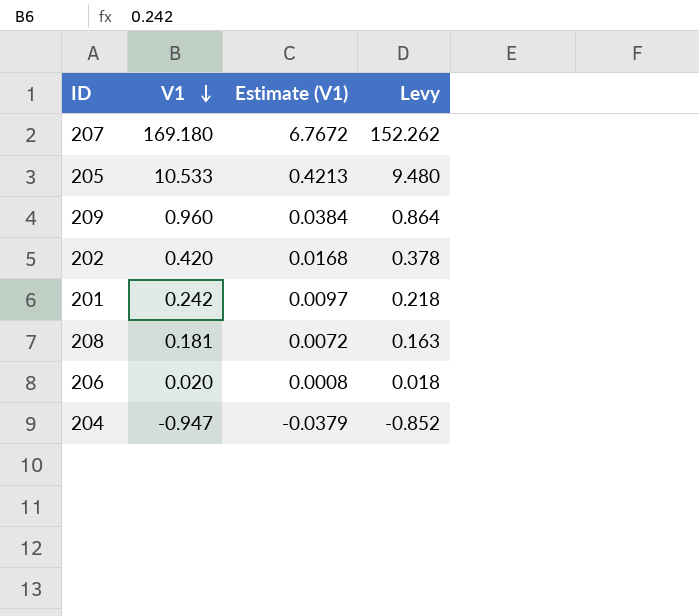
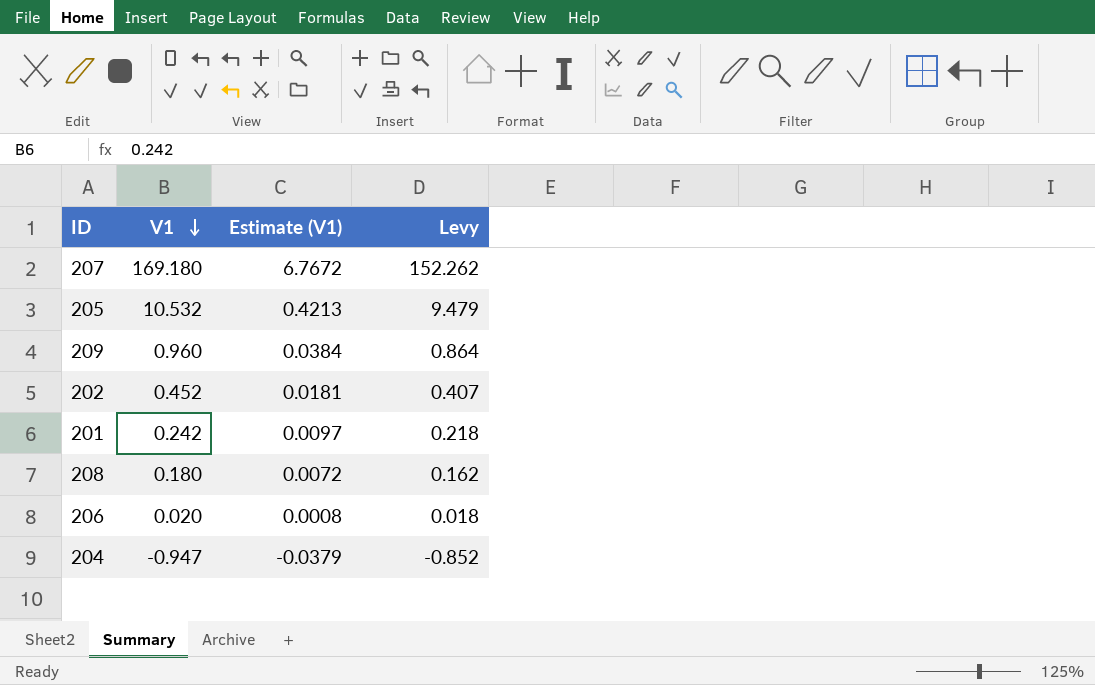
205 | V1: 10.533 -> 10.532
205 | Levy: 9.480 -> 9.479
202 | V1: 0.420 -> 0.452
202 | Estimate (V1): 0.0168 -> 0.0181
202 | Levy: 0.378 -> 0.407
208 | V1: 0.181 -> 0.180
208 | Levy: 0.163 -> 0.162

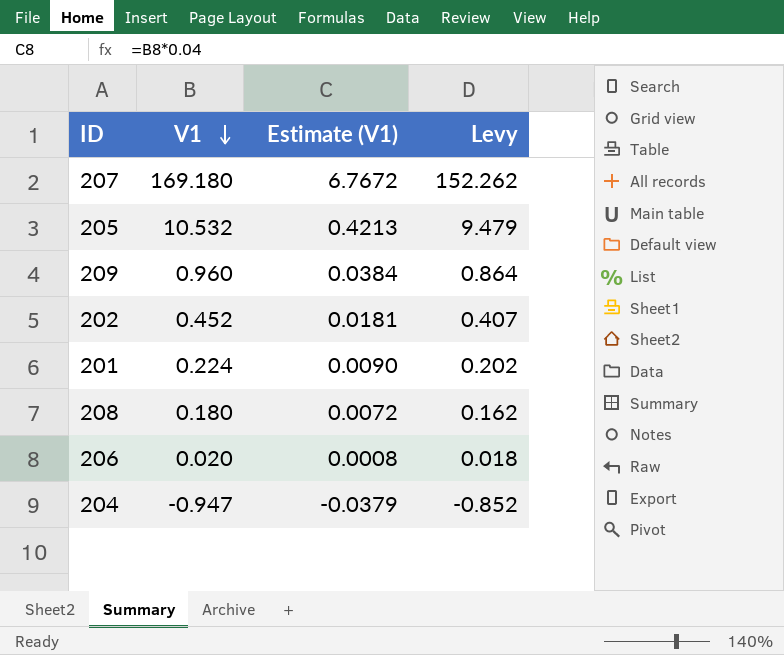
201 | V1: 0.242 -> 0.224
201 | Estimate (V1): 0.0097 -> 0.0090
201 | Levy: 0.218 -> 0.202

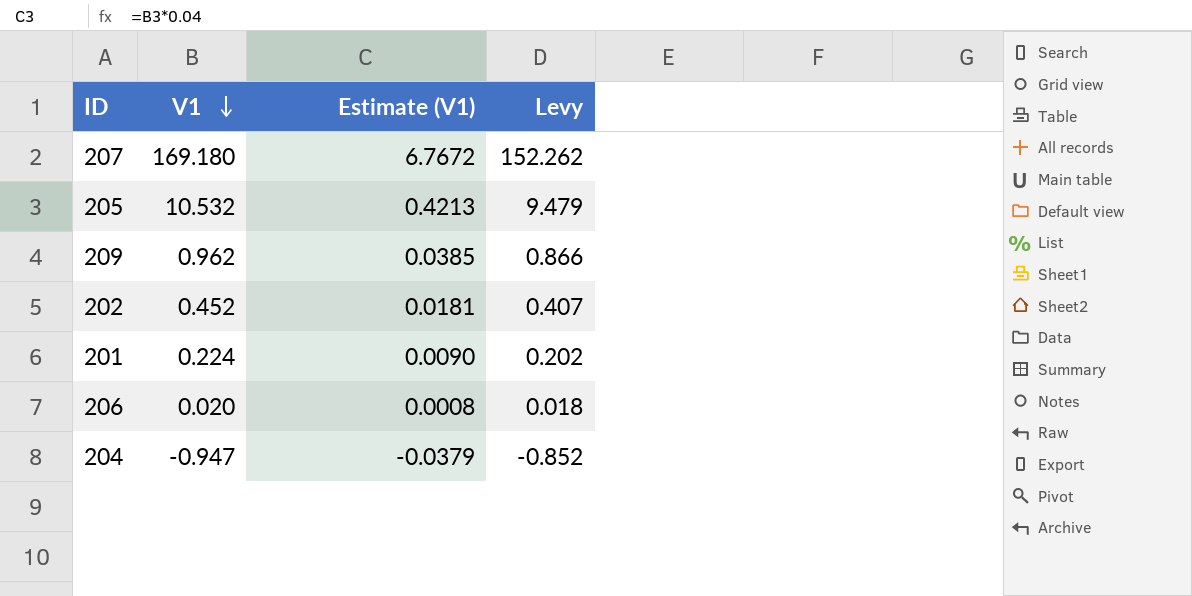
row 208: 0.180 | 0.0072 | 0.162 -> none
209 | V1: 0.960 -> 0.962
209 | Estimate (V1): 0.0384 -> 0.0385
209 | Levy: 0.864 -> 0.866

